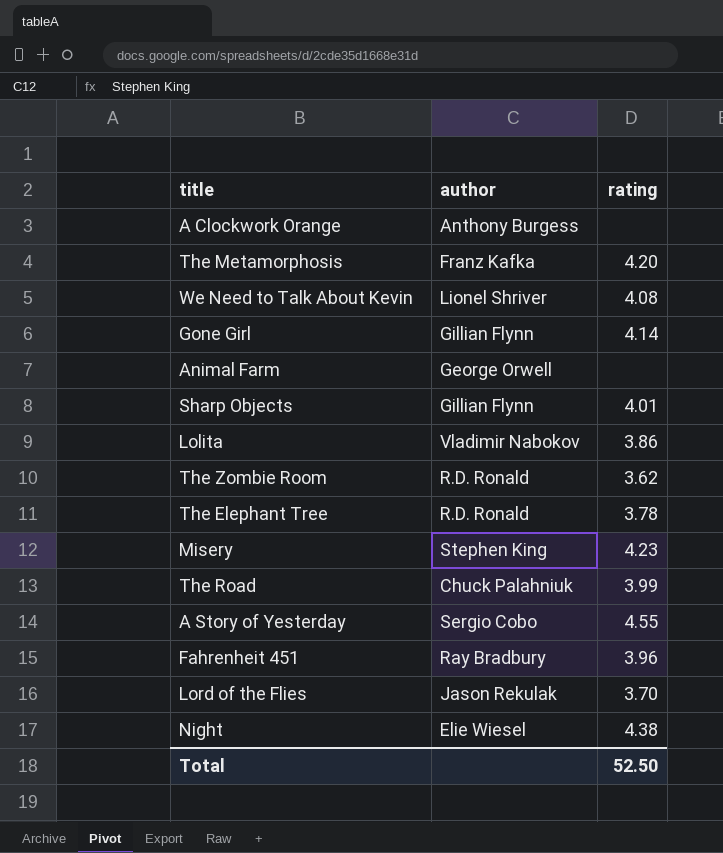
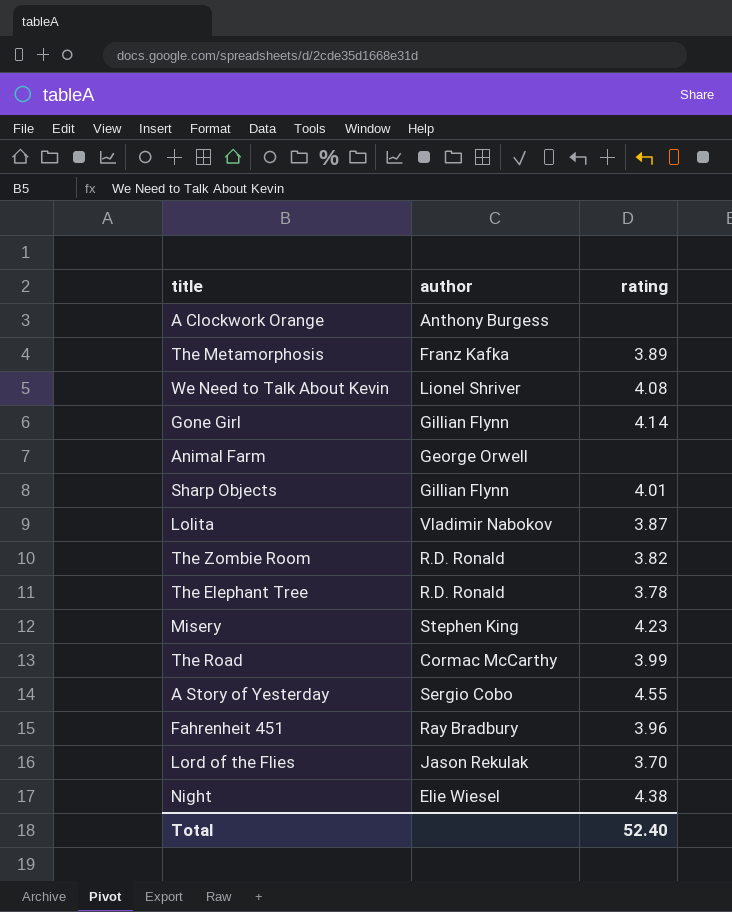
The Metamorphosis | rating: 4.20 -> 3.89
Lolita | rating: 3.86 -> 3.87
The Zombie Room | rating: 3.62 -> 3.82
The Road | author: Chuck Palahniuk -> Cormac McCarthy
Total | rating: 52.50 -> 52.40

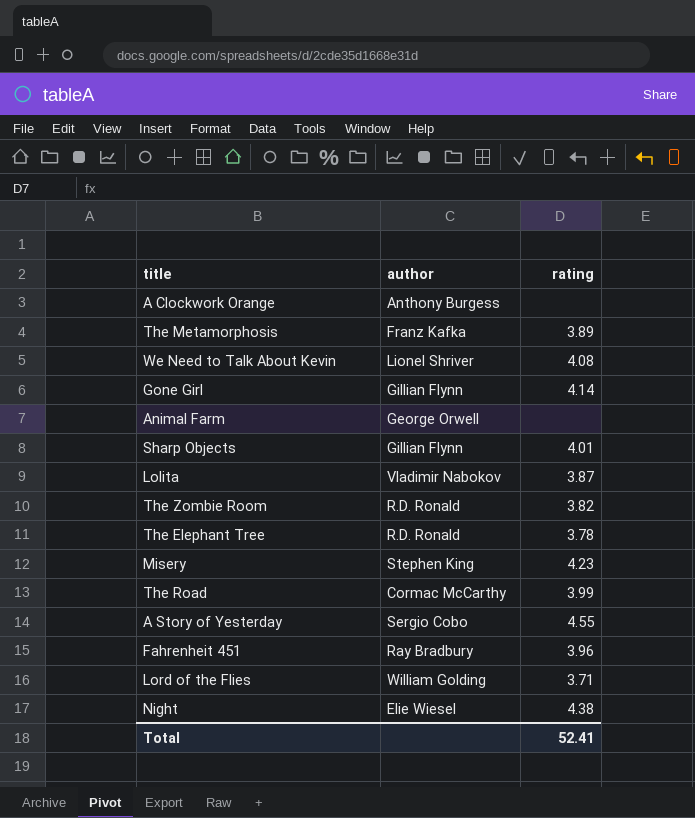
Lord of the Flies | author: Jason Rekulak -> William Golding
Lord of the Flies | rating: 3.70 -> 3.71
Total | rating: 52.40 -> 52.41

